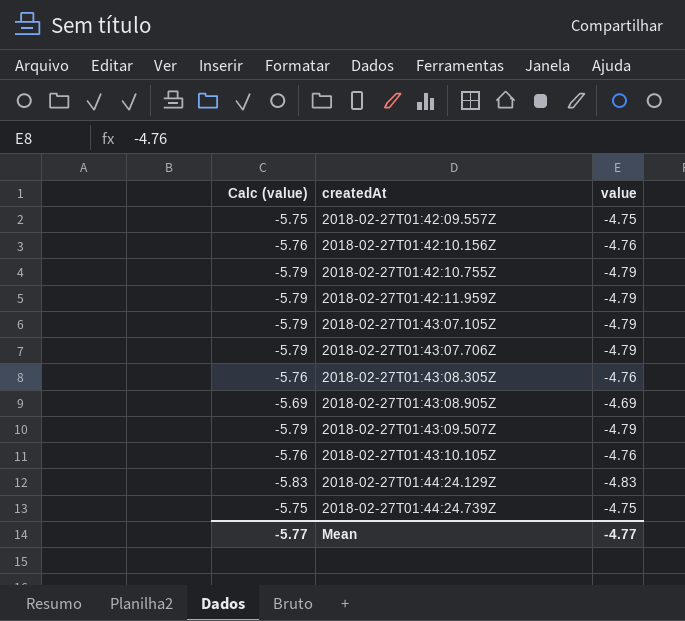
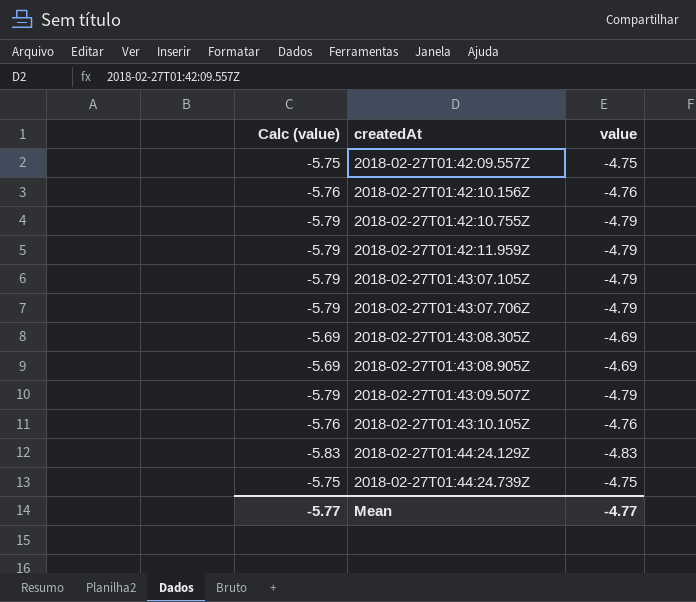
2018-02-27T01:43:08.305Z | Calc (value): -5.76 -> -5.69
2018-02-27T01:43:08.305Z | value: -4.76 -> -4.69

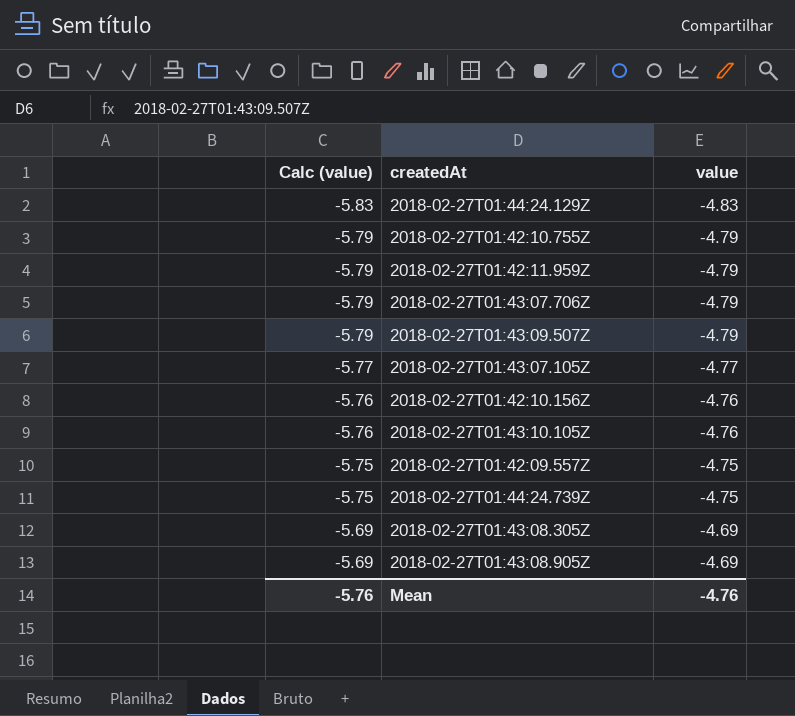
row order: createdAt ascending -> Calc (value) ascending
2018-02-27T01:43:07.105Z | Calc (value): -5.79 -> -5.77
2018-02-27T01:43:07.105Z | value: -4.79 -> -4.77
Mean | Calc (value): -5.77 -> -5.76
Mean | value: -4.77 -> -4.76

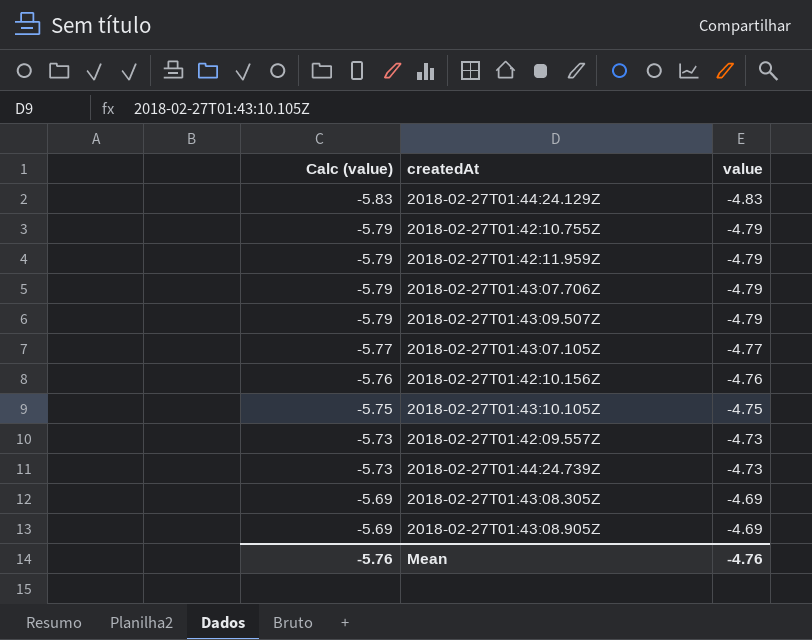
2018-02-27T01:43:10.105Z | Calc (value): -5.76 -> -5.75
2018-02-27T01:43:10.105Z | value: -4.76 -> -4.75
2018-02-27T01:42:09.557Z | Calc (value): -5.75 -> -5.73
2018-02-27T01:42:09.557Z | value: -4.75 -> -4.73
2018-02-27T01:44:24.739Z | Calc (value): -5.75 -> -5.73
2018-02-27T01:44:24.739Z | value: -4.75 -> -4.73

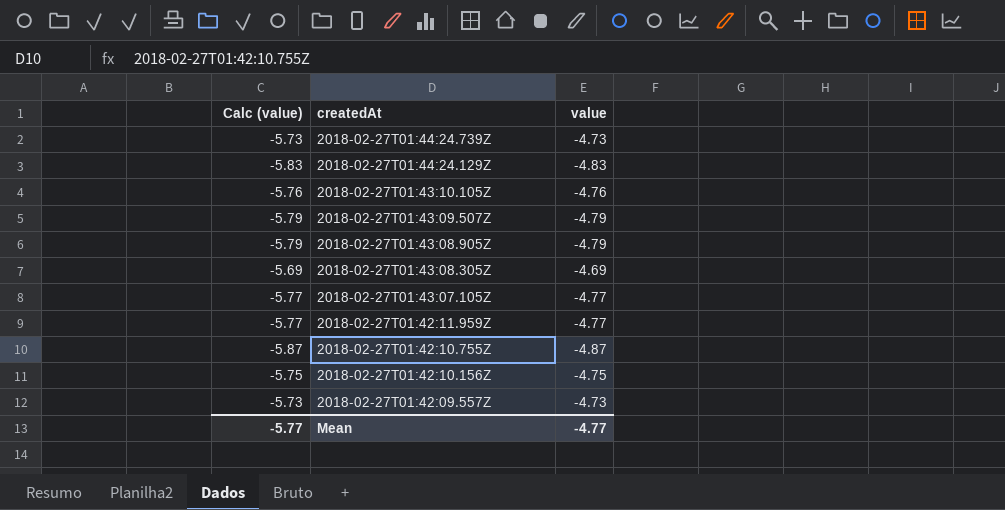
row order: Calc (value) ascending -> createdAt descending
row 2018-02-27T01:43:07.706Z: -5.79 | -4.79 -> none
2018-02-27T01:43:10.105Z | Calc (value): -5.75 -> -5.76
2018-02-27T01:43:10.105Z | value: -4.75 -> -4.76
2018-02-27T01:43:08.905Z | Calc (value): -5.69 -> -5.79
2018-02-27T01:43:08.905Z | value: -4.69 -> -4.79
2018-02-27T01:42:11.959Z | Calc (value): -5.79 -> -5.77
2018-02-27T01:42:11.959Z | value: -4.79 -> -4.77
2018-02-27T01:42:10.755Z | Calc (value): -5.79 -> -5.87
2018-02-27T01:42:10.755Z | value: -4.79 -> -4.87
2018-02-27T01:42:10.156Z | Calc (value): -5.76 -> -5.75
2018-02-27T01:42:10.156Z | value: -4.76 -> -4.75
Mean | Calc (value): -5.76 -> -5.77
Mean | value: -4.76 -> -4.77

